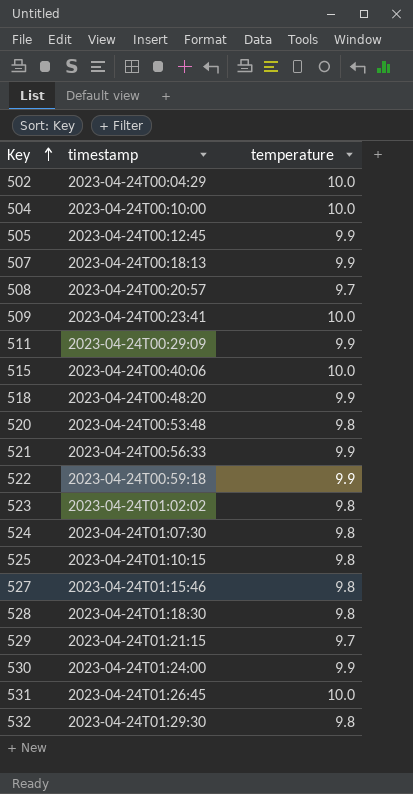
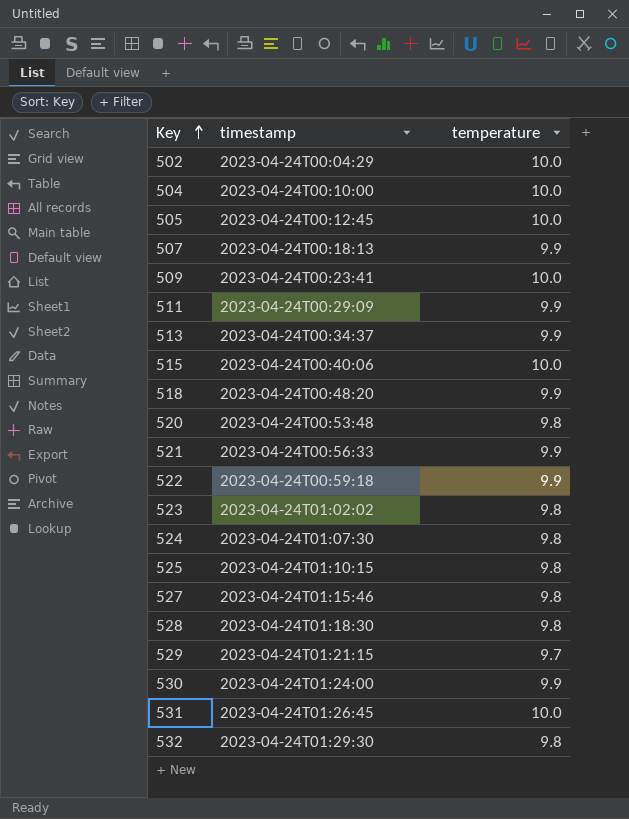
row 508: 2023-04-24T00:20:57 | 9.7 -> none
505 | temperature: 9.9 -> 10.0
row 513: none -> 2023-04-24T00:34:37 | 9.9

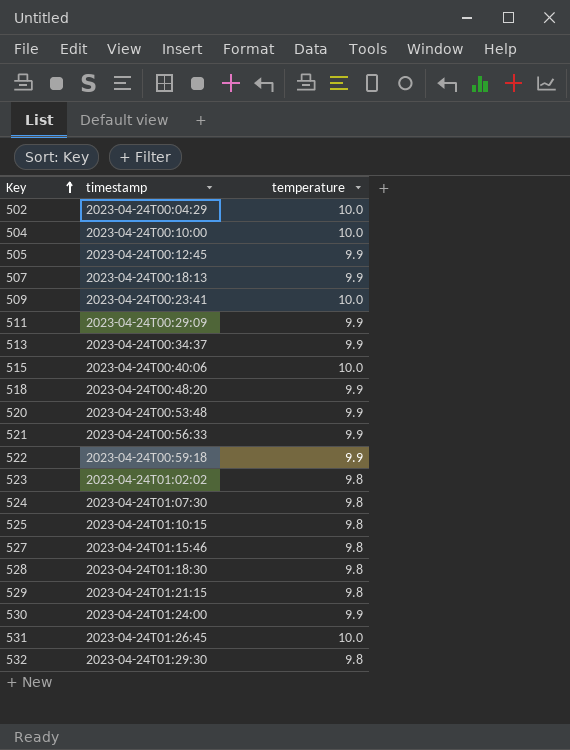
505 | temperature: 10.0 -> 9.9
520 | temperature: 9.8 -> 9.9
529 | temperature: 9.7 -> 9.8

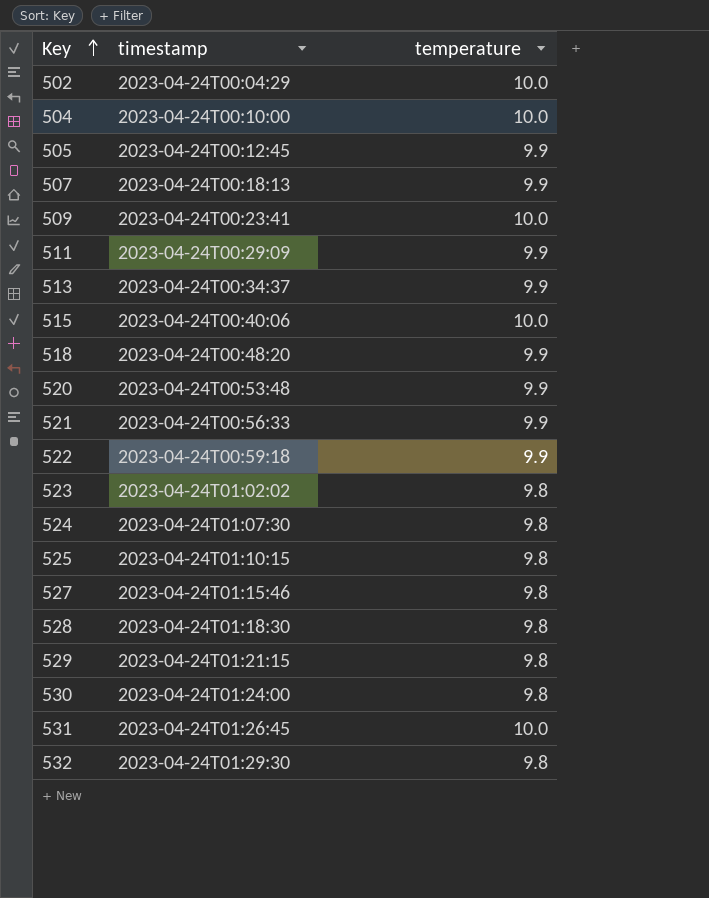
530 | temperature: 9.9 -> 9.8

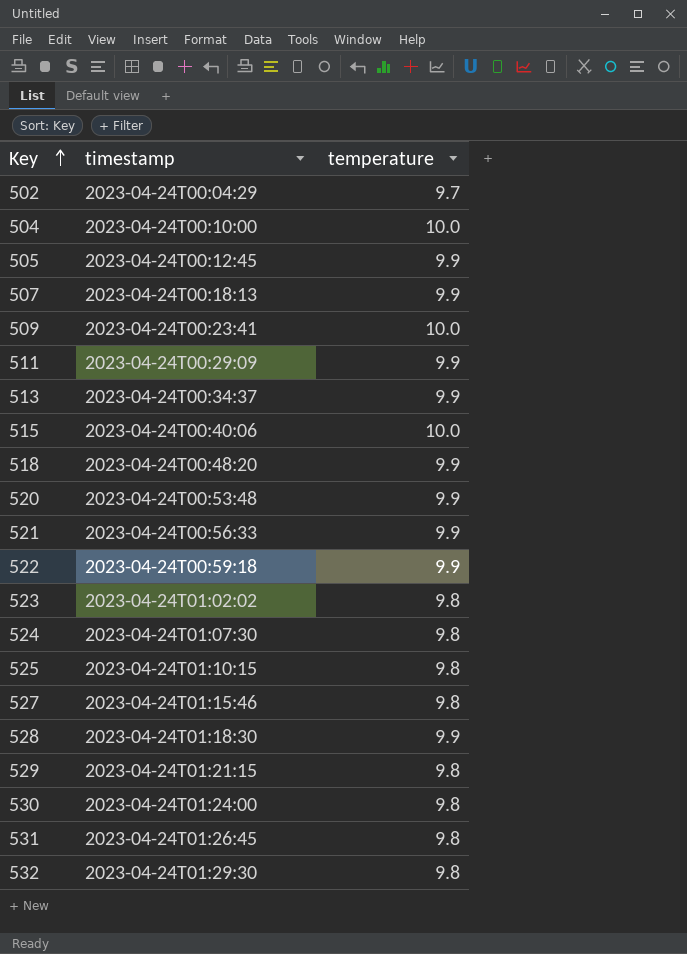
502 | temperature: 10.0 -> 9.7
528 | temperature: 9.8 -> 9.9
531 | temperature: 10.0 -> 9.8

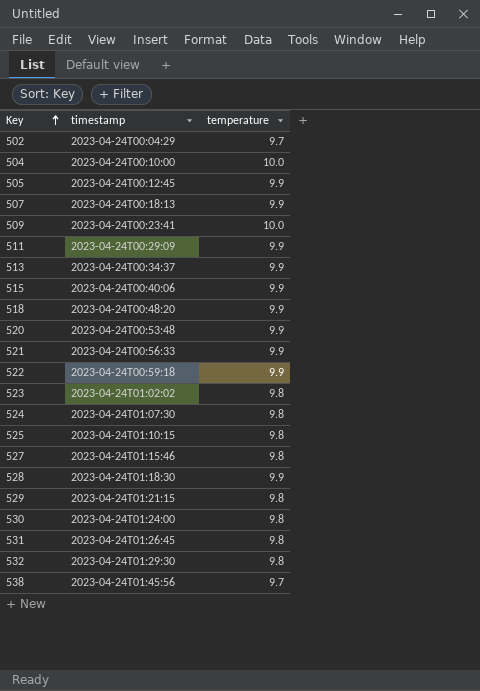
515 | temperature: 10.0 -> 9.9
row 538: none -> 2023-04-24T01:45:56 | 9.7

